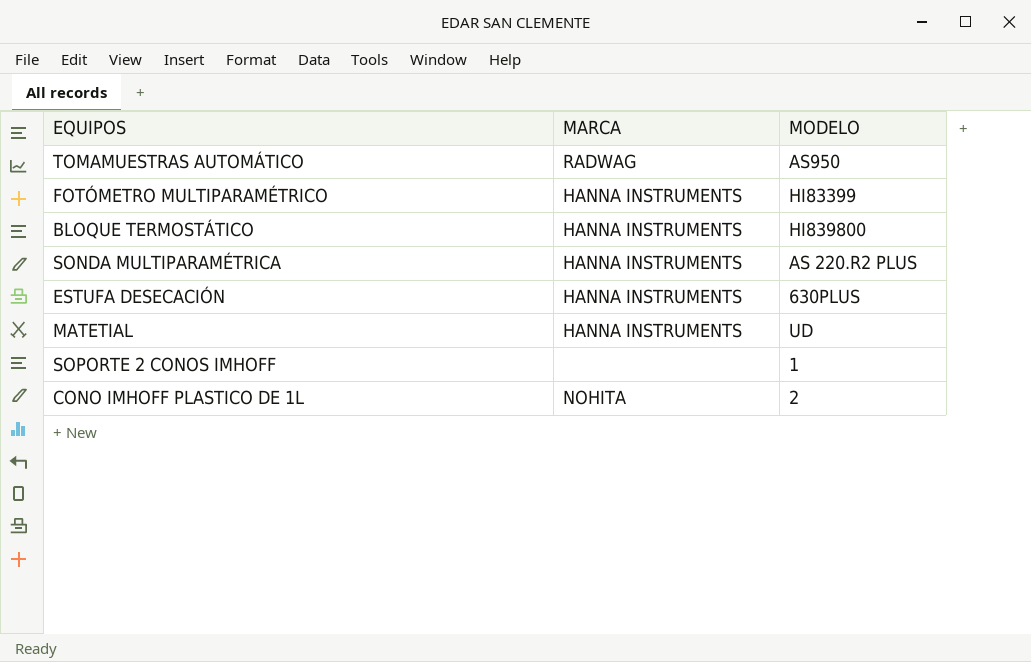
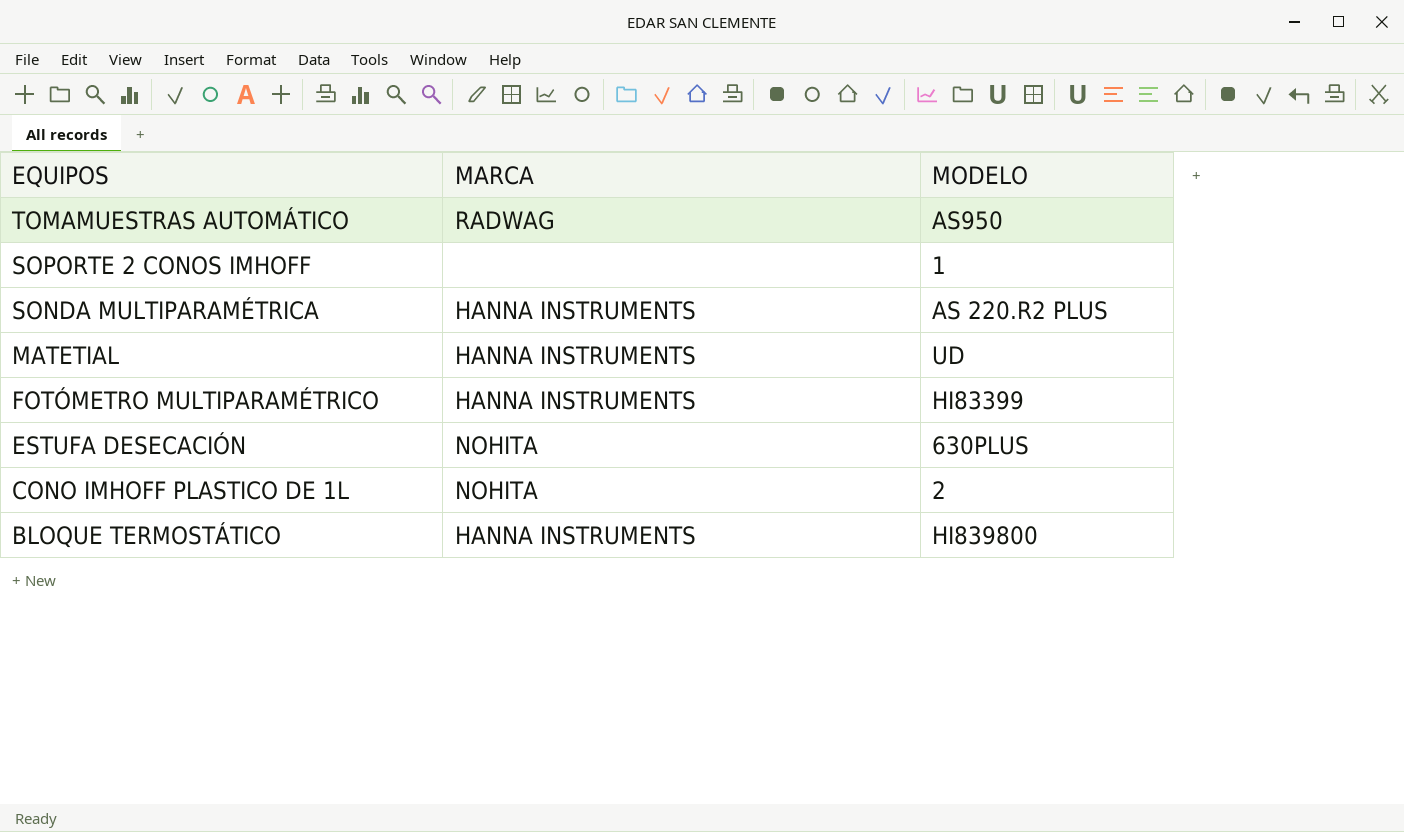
row order: none -> EQUIPOS descending
ESTUFA DESECACIÓN | MARCA: HANNA INSTRUMENTS -> NOHITA

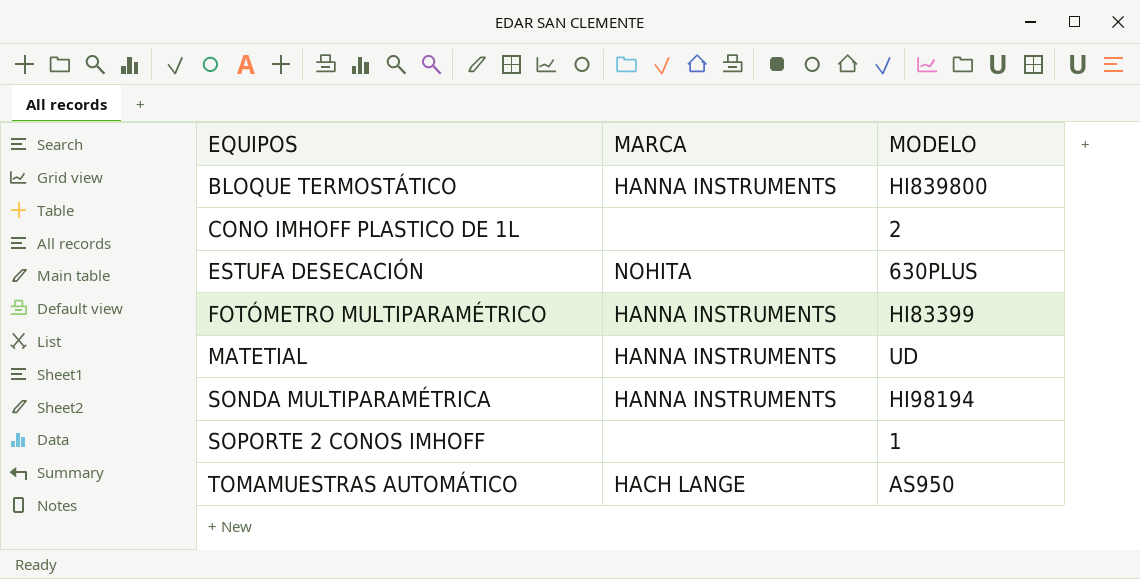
row order: EQUIPOS descending -> EQUIPOS ascending
CONO IMHOFF PLASTICO DE 1L | MARCA: NOHITA -> none
SONDA MULTIPARAMÉTRICA | MODELO: AS 220.R2 PLUS -> HI98194
TOMAMUESTRAS AUTOMÁTICO | MARCA: RADWAG -> HACH LANGE

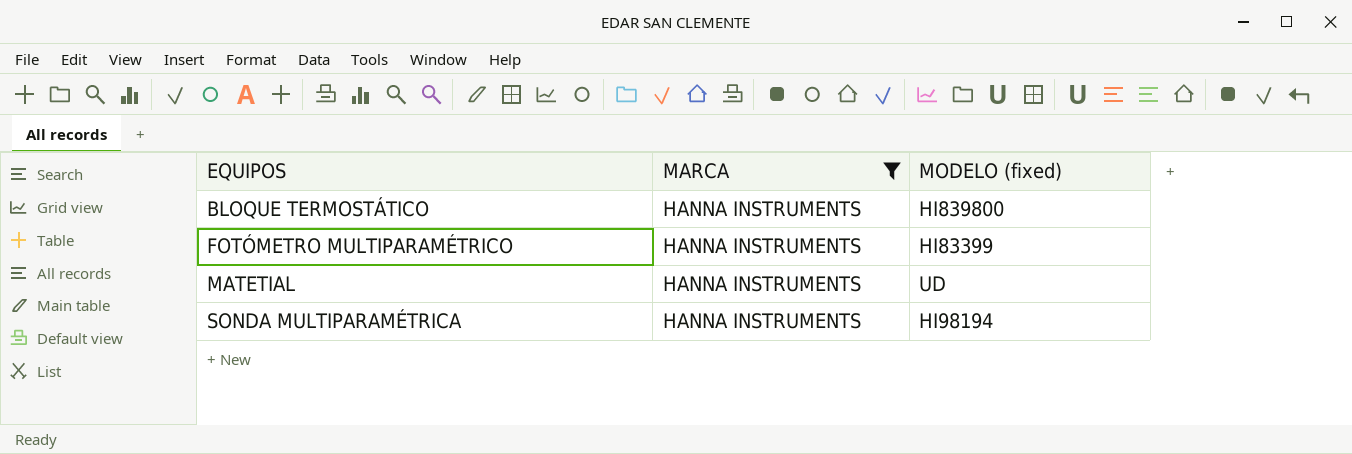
filter: none -> MARCA = HANNA INSTRUMENTS
column name: MODELO -> MODELO (fixed)

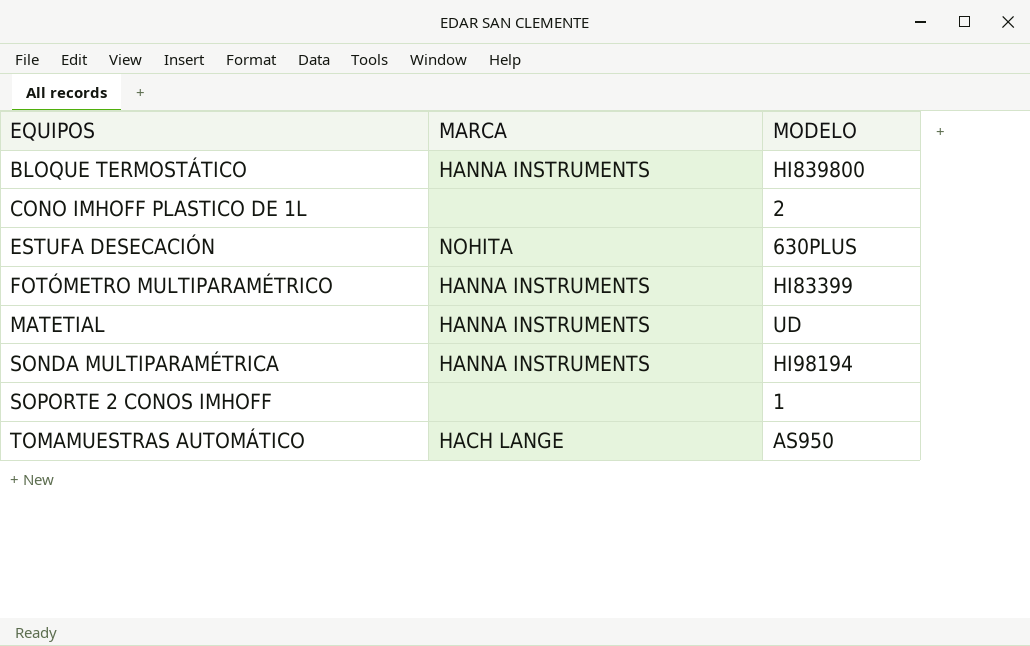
filter: MARCA = HANNA INSTRUMENTS -> none
column name: MODELO (fixed) -> MODELO

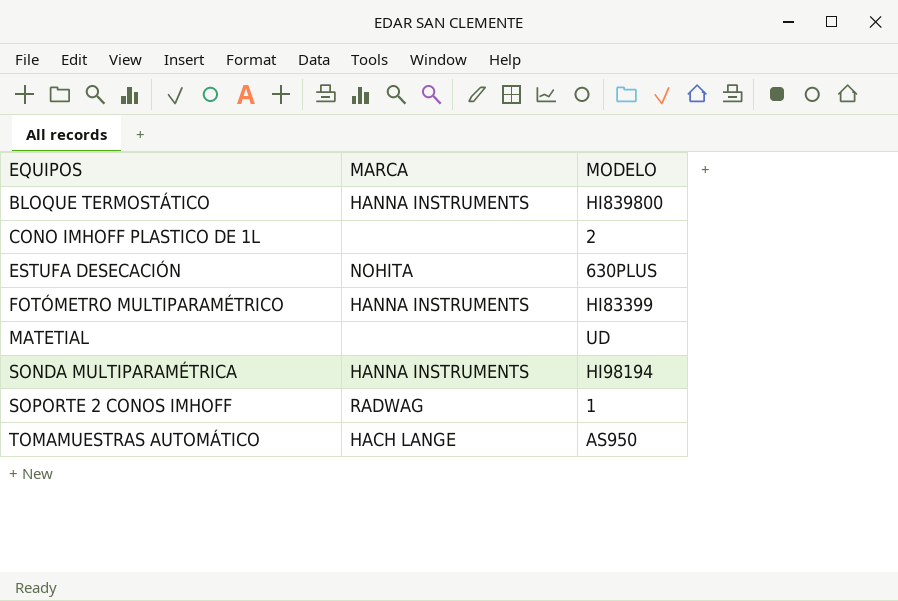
MATETIAL | MARCA: HANNA INSTRUMENTS -> none
SOPORTE 2 CONOS IMHOFF | MARCA: none -> RADWAG

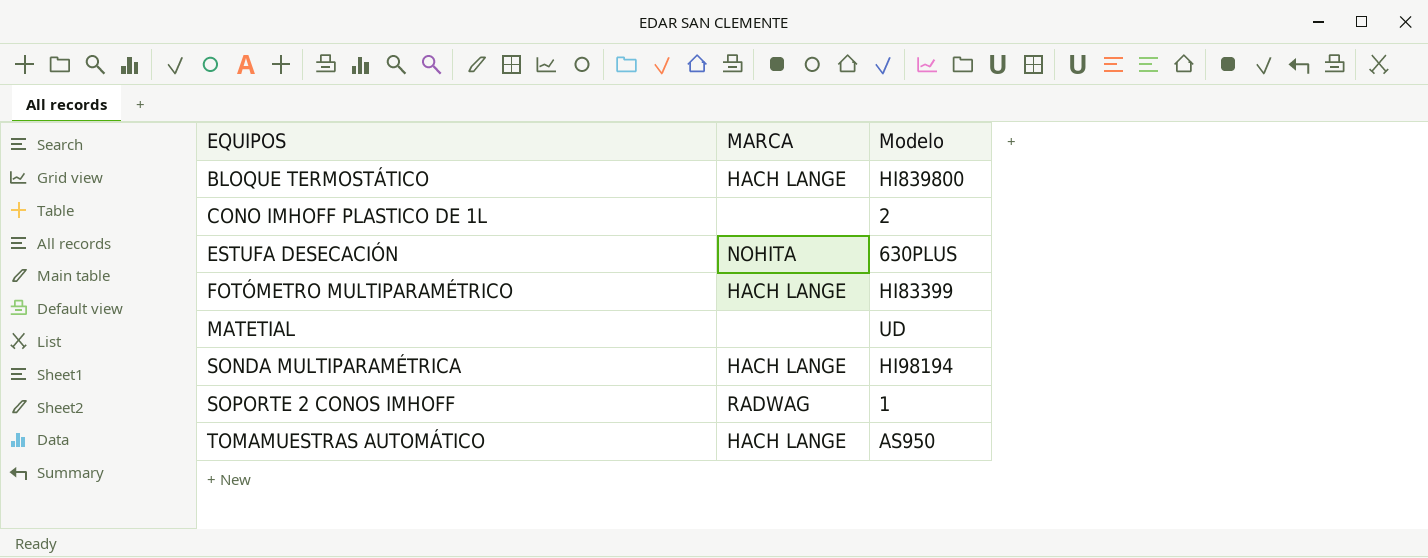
column name: MODELO -> Modelo
BLOQUE TERMOSTÁTICO | MARCA: HANNA INSTRUMENTS -> HACH LANGE
FOTÓMETRO MULTIPARAMÉTRICO | MARCA: HANNA INSTRUMENTS -> HACH LANGE
SONDA MULTIPARAMÉTRICA | MARCA: HANNA INSTRUMENTS -> HACH LANGE

